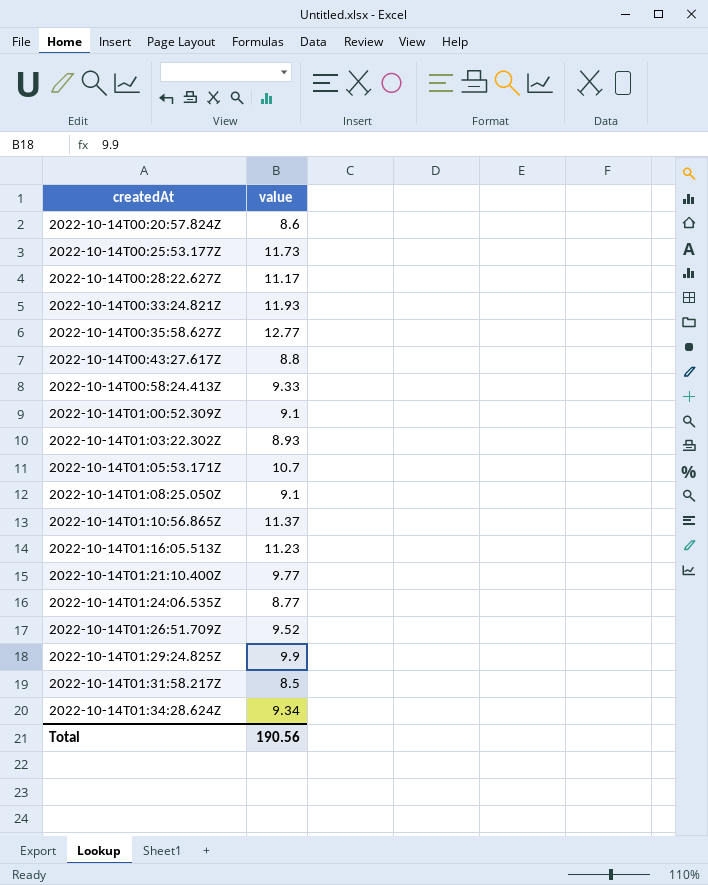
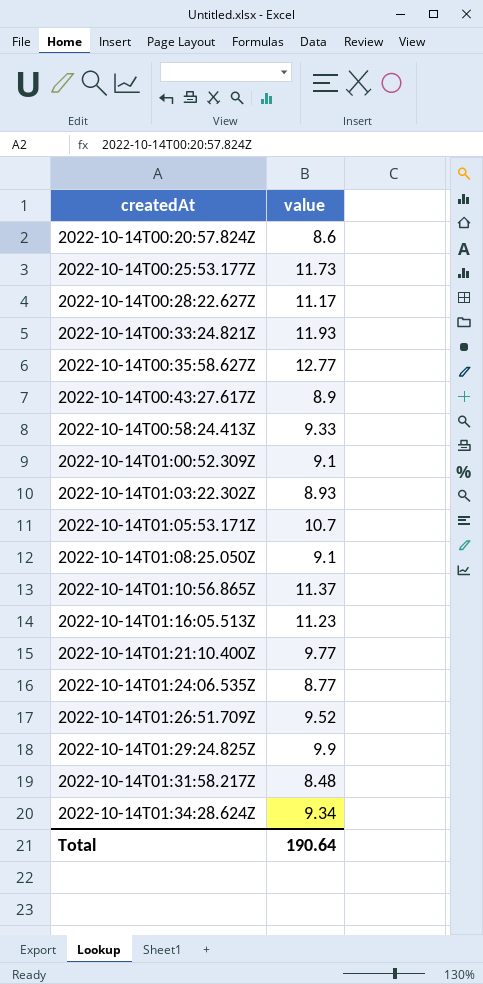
2022-10-14T00:43:27.617Z | value: 8.8 -> 8.9
2022-10-14T01:31:58.217Z | value: 8.5 -> 8.48
Total | value: 190.56 -> 190.64

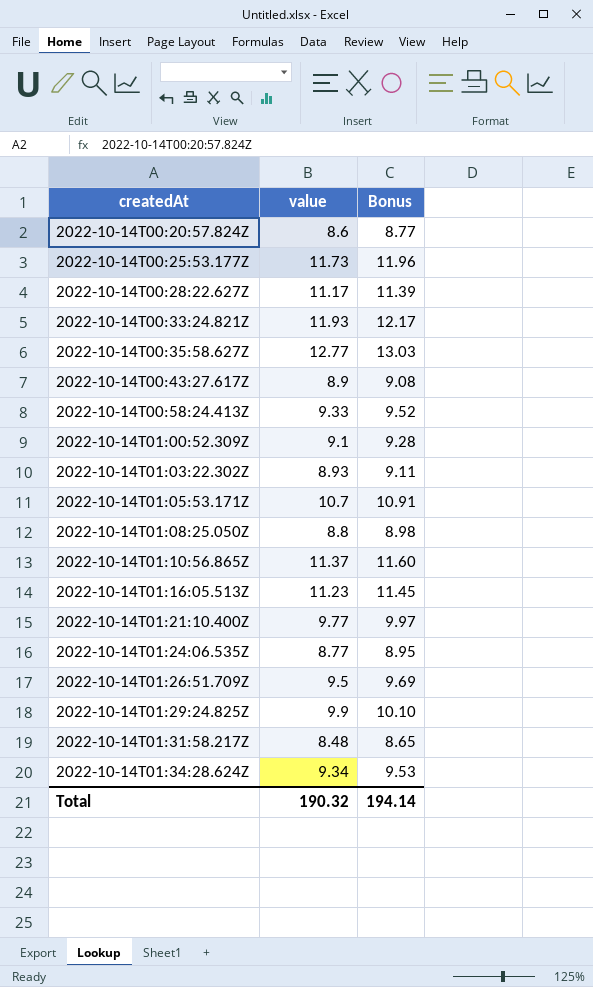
column Bonus | formula: none -> [value] * 1.02
2022-10-14T01:08:25.050Z | value: 9.1 -> 8.8
2022-10-14T01:26:51.709Z | value: 9.52 -> 9.5
Total | value: 190.64 -> 190.32

